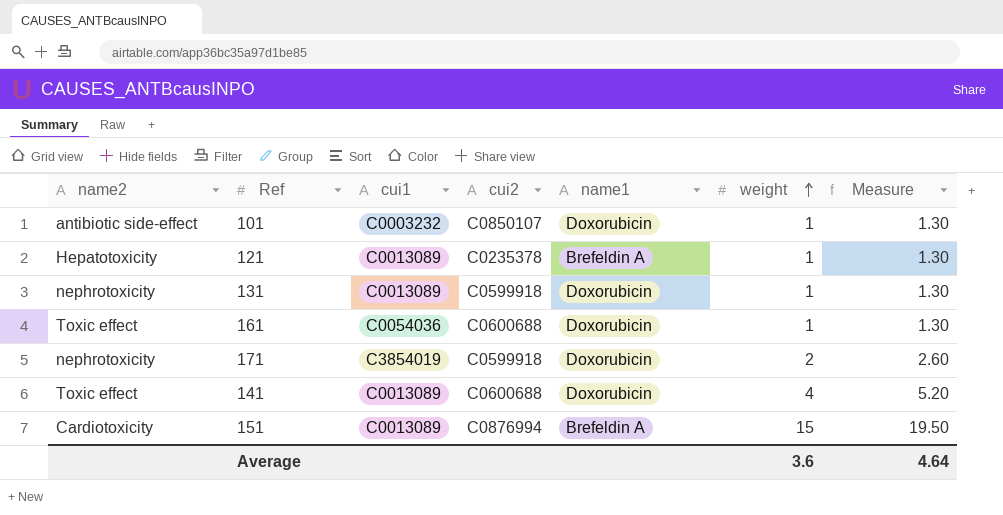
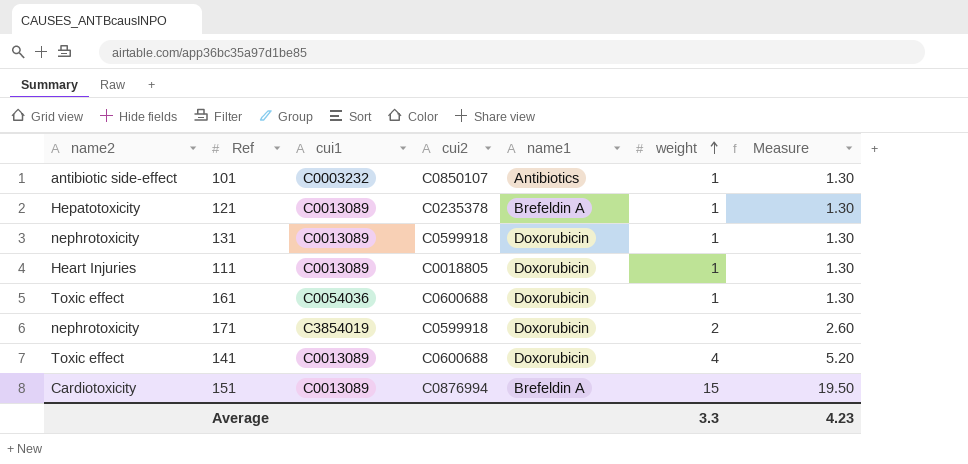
101 | name1: Doxorubicin -> Antibiotics
row 111: none -> Heart Injuries | C0013089 | C0018805 | Doxorubicin | 1 | 1.30
Average | weight: 3.6 -> 3.3
Average | Measure: 4.64 -> 4.23

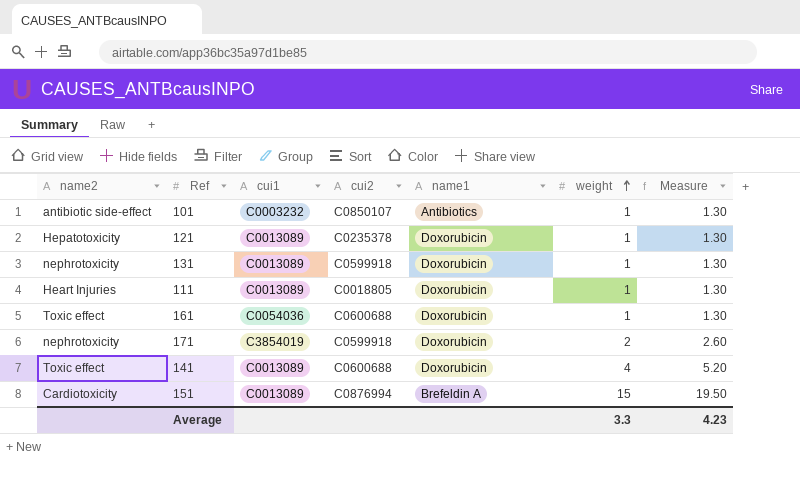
121 | name1: Brefeldin A -> Doxorubicin

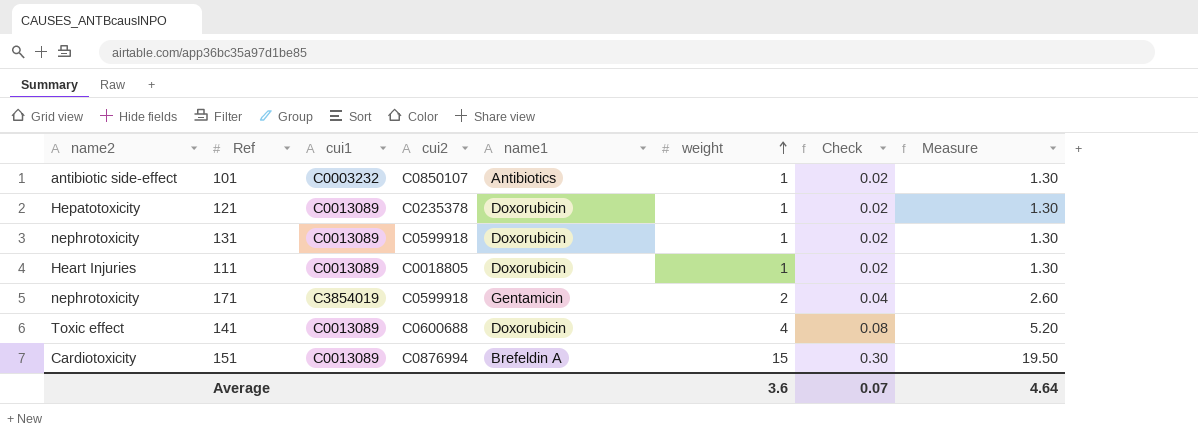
column Check | formula: none -> [weight] * 0.02
row 161: Toxic effect | C0054036 | C0600688 | Doxorubicin | 1 | 1.30 -> none
171 | name1: Doxorubicin -> Gentamicin
Average | weight: 3.3 -> 3.6
Average | Measure: 4.23 -> 4.64

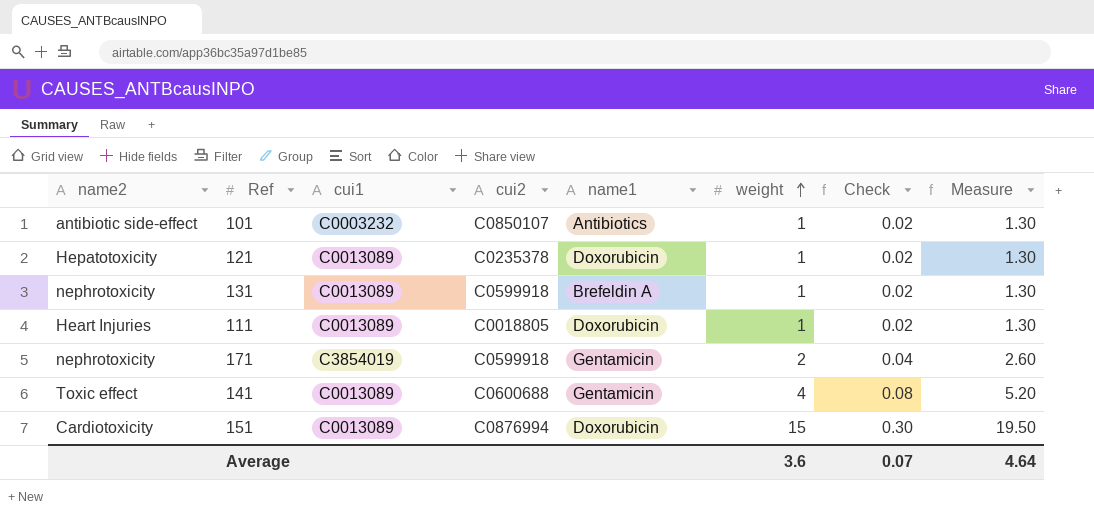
131 | name1: Doxorubicin -> Brefeldin A
141 | name1: Doxorubicin -> Gentamicin
151 | name1: Brefeldin A -> Doxorubicin

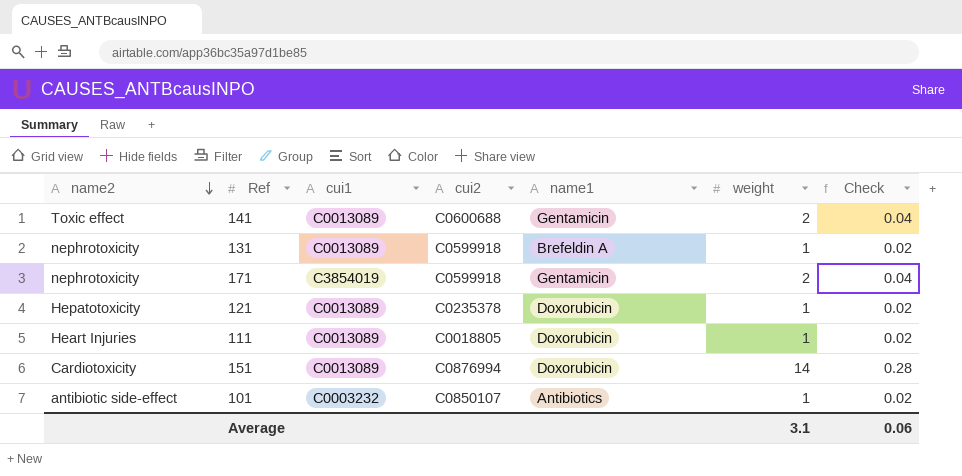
row order: weight ascending -> name2 descending
column Measure | formula: [weight] * 1.3 -> none
141 | weight: 4 -> 2
141 | Check: 0.08 -> 0.04
151 | weight: 15 -> 14
151 | Check: 0.30 -> 0.28
Average | weight: 3.6 -> 3.1
Average | Check: 0.07 -> 0.06

